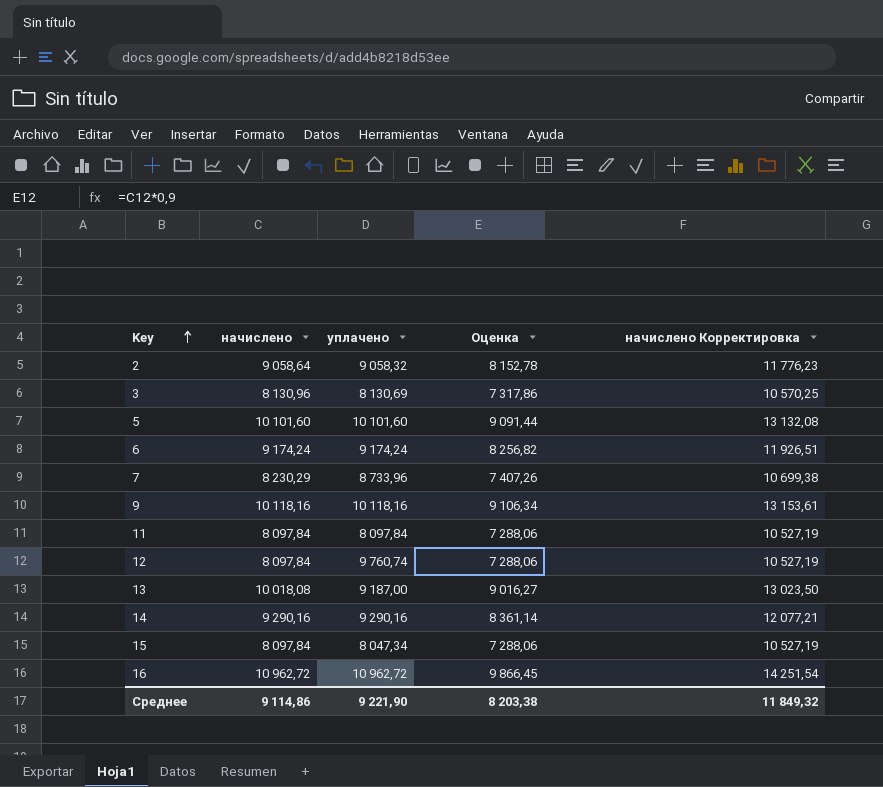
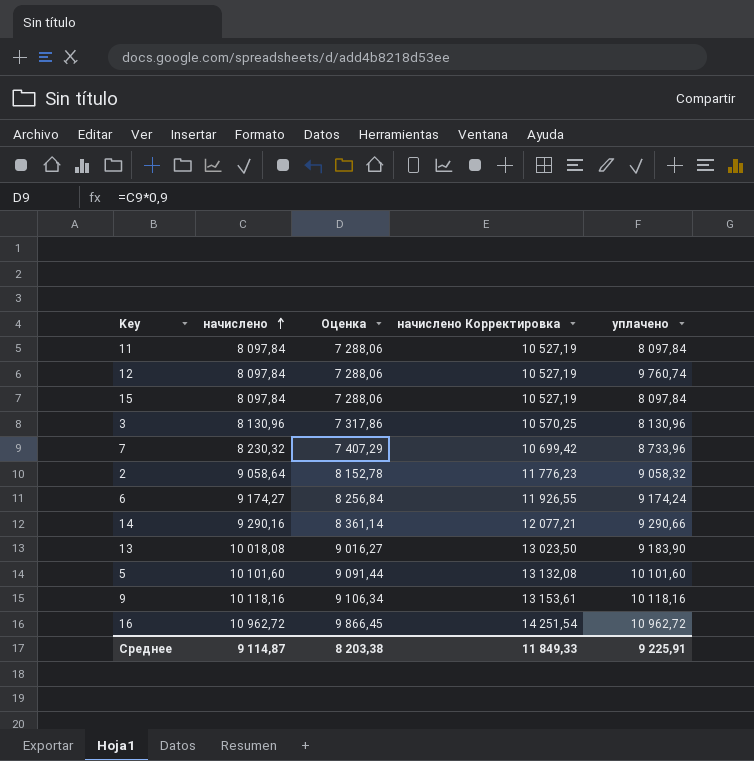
row order: Key ascending -> начислено ascending
column уплачено | position: 3 -> 5
15 | уплачено: 8 047,34 -> 8 097,84
3 | уплачено: 8 130,69 -> 8 130,96
7 | начислено: 8 230,29 -> 8 230,32
7 | Оценка: 7 407,26 -> 7 407,29
7 | начислено Корректировка: 10 699,38 -> 10 699,42
6 | начислено: 9 174,24 -> 9 174,27
6 | Оценка: 8 256,82 -> 8 256,84
6 | начислено Корректировка: 11 926,51 -> 11 926,55
14 | уплачено: 9 290,16 -> 9 290,66
13 | уплачено: 9 187,00 -> 9 183,90
Среднее | начислено: 9 114,86 -> 9 114,87
Среднее | начислено Корректировка: 11 849,32 -> 11 849,33
Среднее | уплачено: 9 221,90 -> 9 225,91

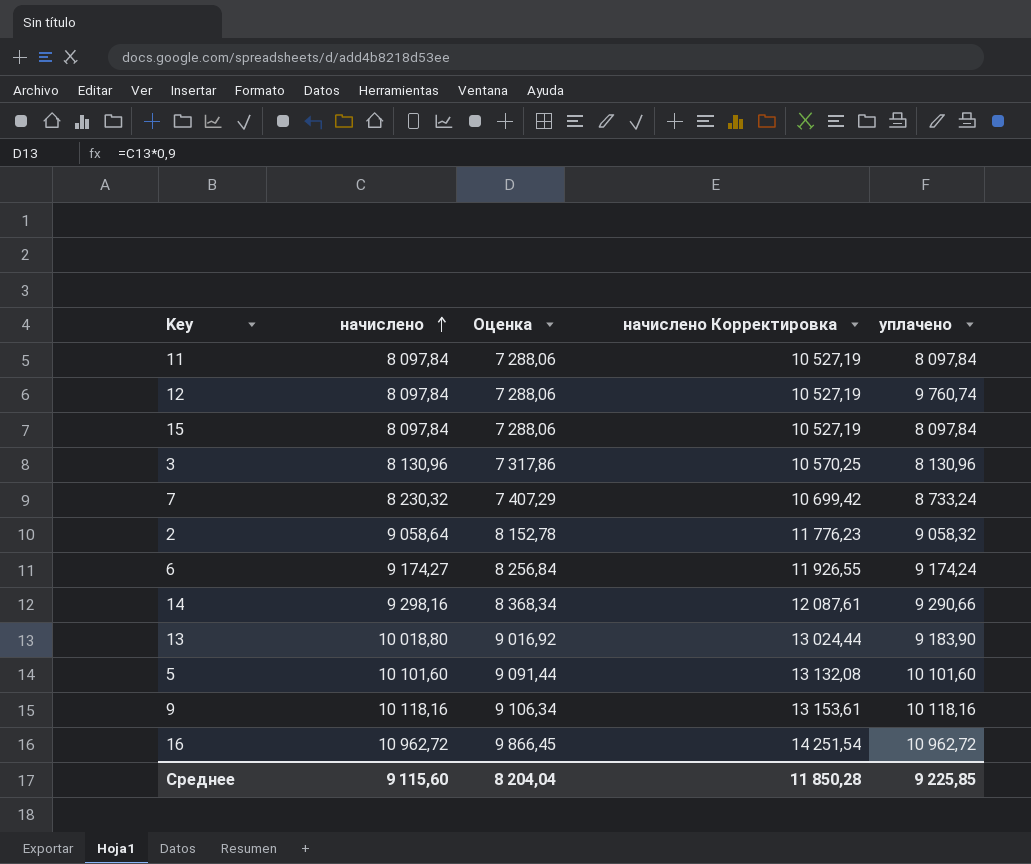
7 | уплачено: 8 733,96 -> 8 733,24
14 | начислено: 9 290,16 -> 9 298,16
14 | Оценка: 8 361,14 -> 8 368,34
14 | начислено Корректировка: 12 077,21 -> 12 087,61
13 | начислено: 10 018,08 -> 10 018,80
13 | Оценка: 9 016,27 -> 9 016,92
13 | начислено Корректировка: 13 023,50 -> 13 024,44
Среднее | начислено: 9 114,87 -> 9 115,60
Среднее | Оценка: 8 203,38 -> 8 204,04
Среднее | начислено Корректировка: 11 849,33 -> 11 850,28
Среднее | уплачено: 9 225,91 -> 9 225,85

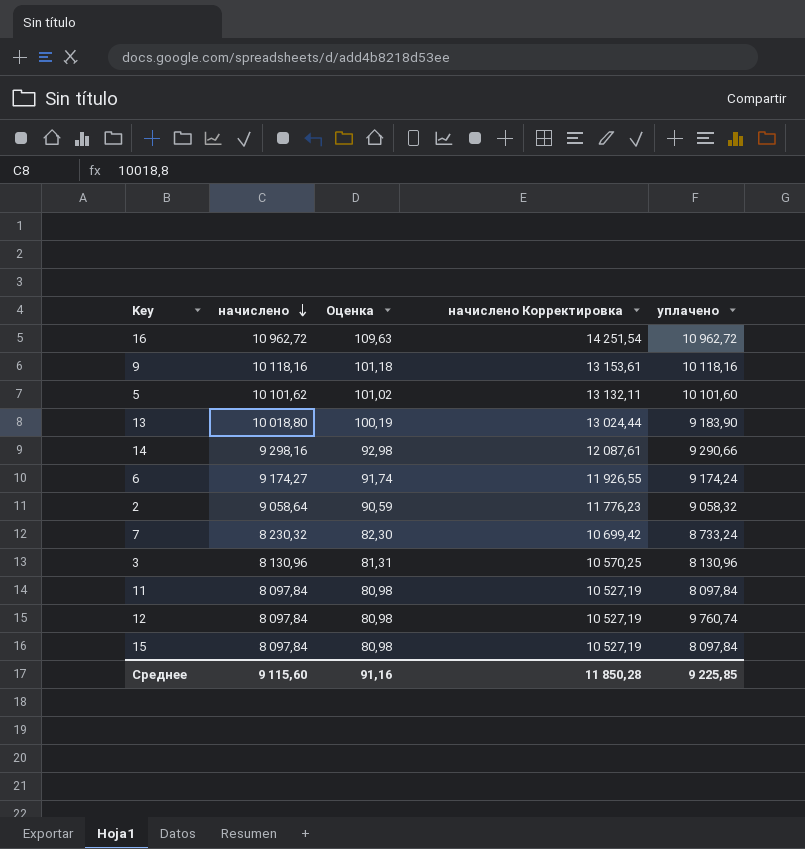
row order: начислено ascending -> начислено descending
column Оценка | formula: [начислено] * 0,9 -> [начислено] * 0,01
5 | начислено: 10 101,60 -> 10 101,62
5 | начислено Корректировка: 13 132,08 -> 13 132,11
Среднее | Оценка: 8 204,04 -> 91,16

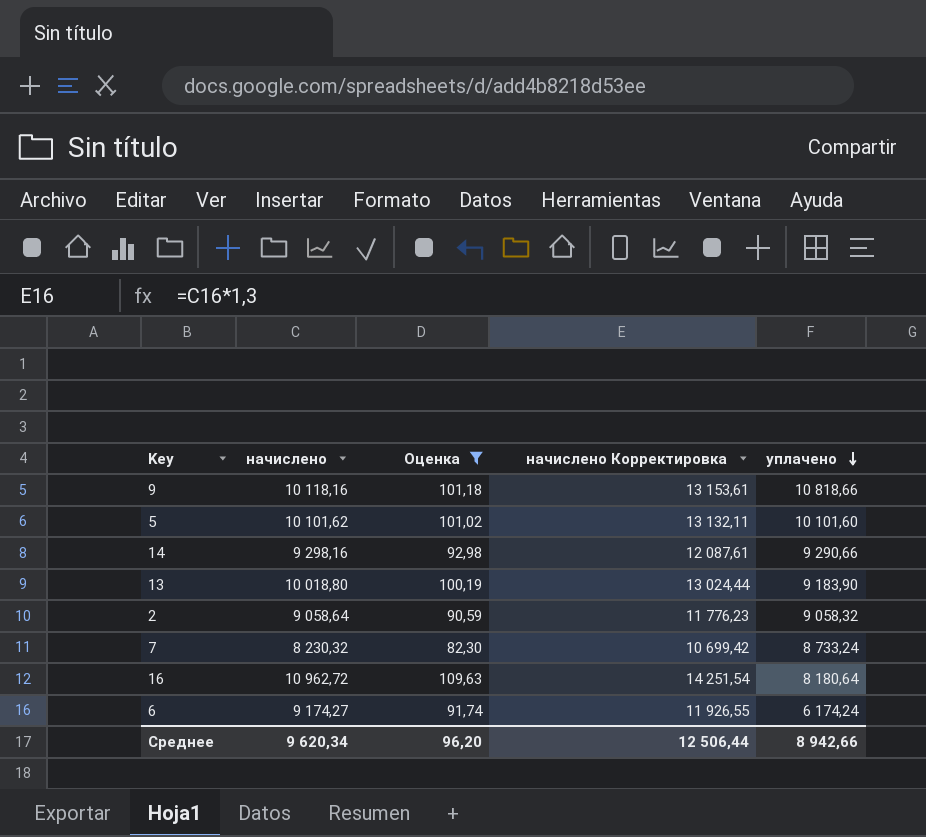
filter: none -> Оценка >= 82,30
row order: начислено descending -> уплачено descending
9 | уплачено: 10 118,16 -> 10 818,66
16 | уплачено: 10 962,72 -> 8 180,64
6 | уплачено: 9 174,24 -> 6 174,24
Среднее | начислено: 9 115,60 -> 9 620,34
Среднее | Оценка: 91,16 -> 96,20
Среднее | начислено Корректировка: 11 850,28 -> 12 506,44
Среднее | уплачено: 9 225,85 -> 8 942,66

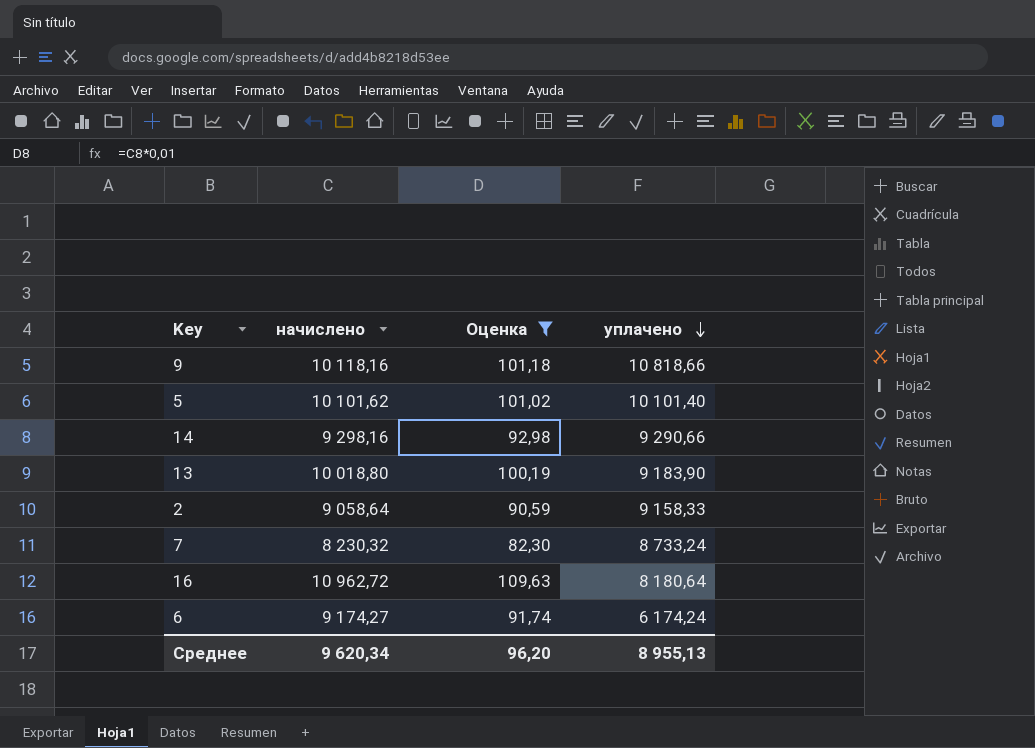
column начислено Корректировка | formula: [начислено] * 1,3 -> none
5 | уплачено: 10 101,60 -> 10 101,40
2 | уплачено: 9 058,32 -> 9 158,33
Среднее | уплачено: 8 942,66 -> 8 955,13

